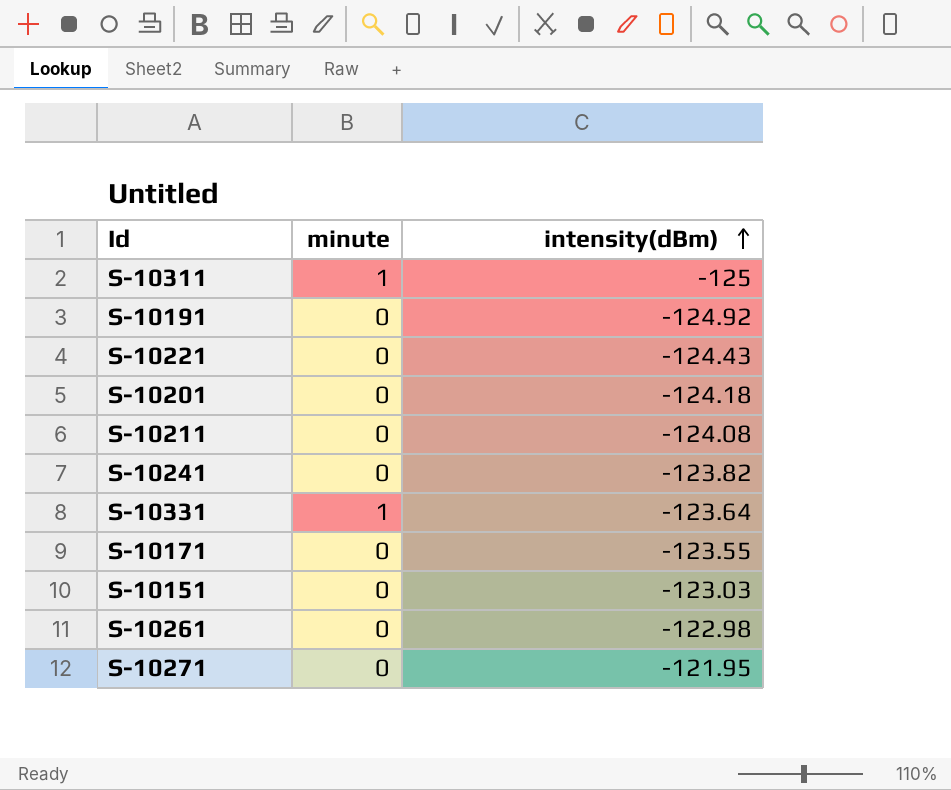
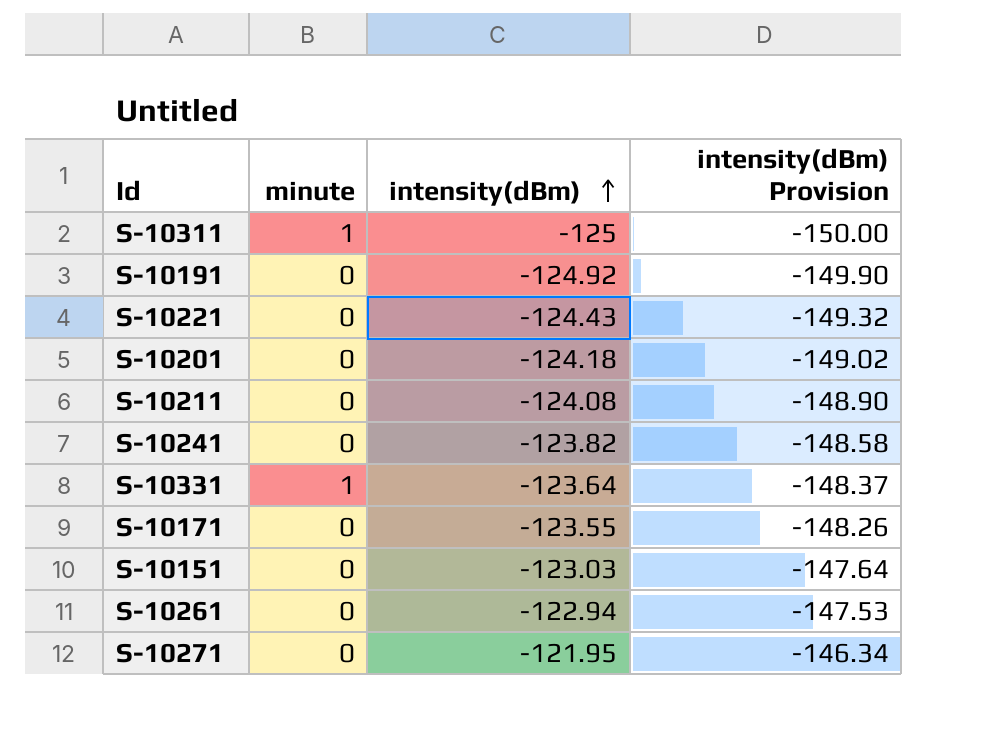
column intensity(dBm) Provision | formula: none -> [intensity(dBm)] * 1.2
S-10261 | intensity(dBm): -122.98 -> -122.94

